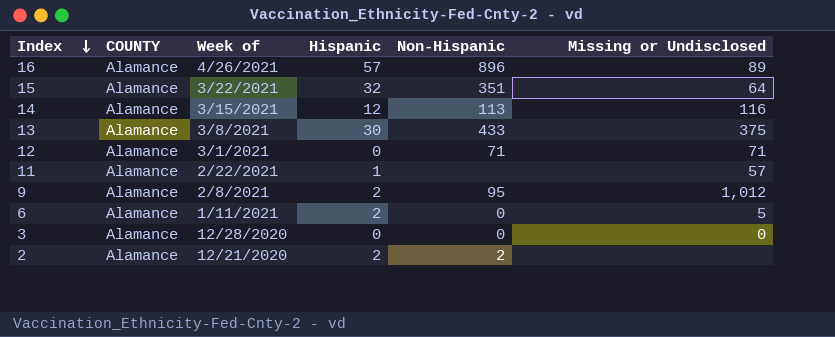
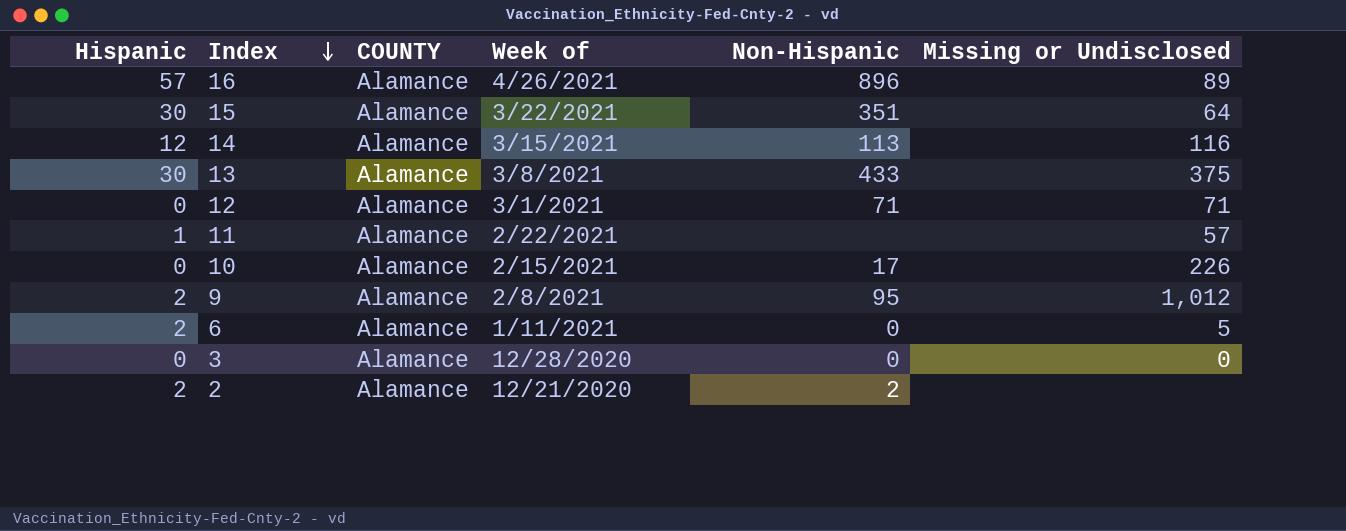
column Hispanic | position: 4 -> 1
15 | Hispanic: 32 -> 30
row 10: none -> 0 | Alamance | 2/15/2021 | 17 | 226

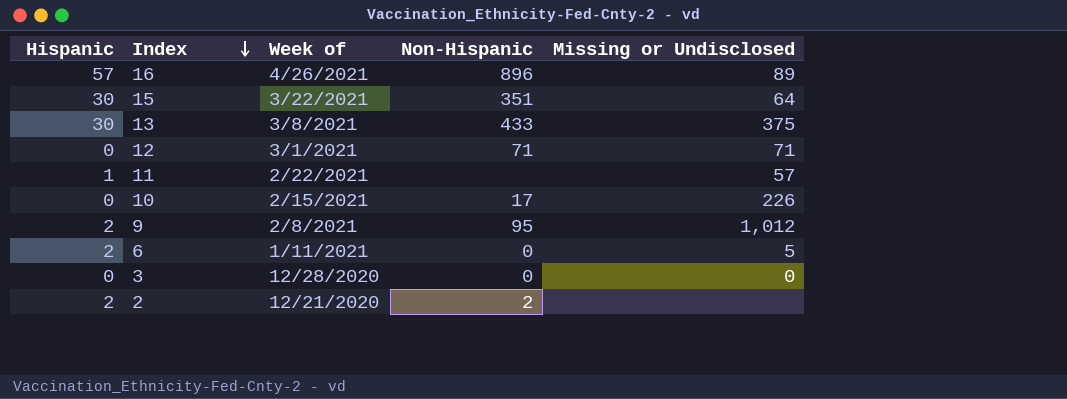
column COUNTY | position: 3 -> none
row 14: 12 | Alamance | 3/15/2021 | 113 | 116 -> none

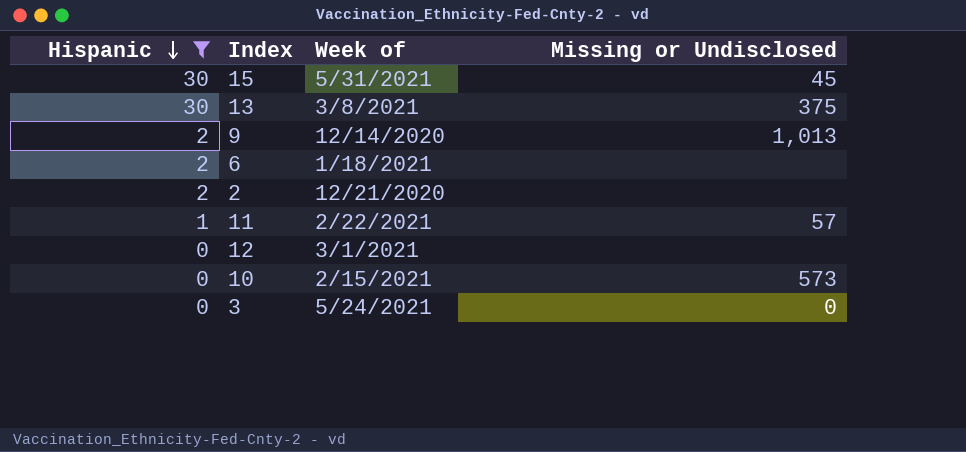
filter: none -> Hispanic != 57
row order: Index descending -> Hispanic descending
column Non-Hispanic | position: 4 -> none
15 | Week of: 3/22/2021 -> 5/31/2021
15 | Missing or Undisclosed: 64 -> 45
9 | Week of: 2/8/2021 -> 12/14/2020
9 | Missing or Undisclosed: 1,012 -> 1,013
6 | Week of: 1/11/2021 -> 1/18/2021
6 | Missing or Undisclosed: 5 -> none
12 | Missing or Undisclosed: 71 -> none
10 | Missing or Undisclosed: 226 -> 573
3 | Week of: 12/28/2020 -> 5/24/2021

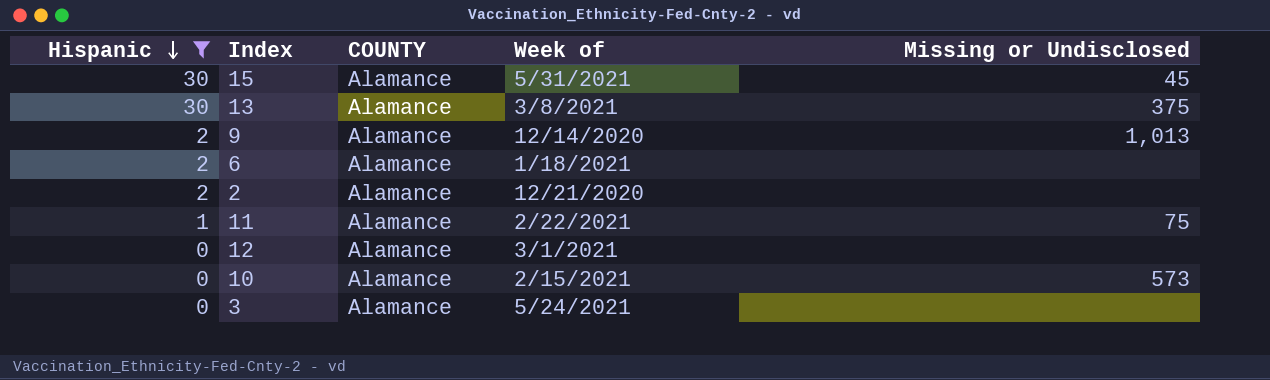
column COUNTY | position: none -> 3
11 | Missing or Undisclosed: 57 -> 75
3 | Missing or Undisclosed: 0 -> none

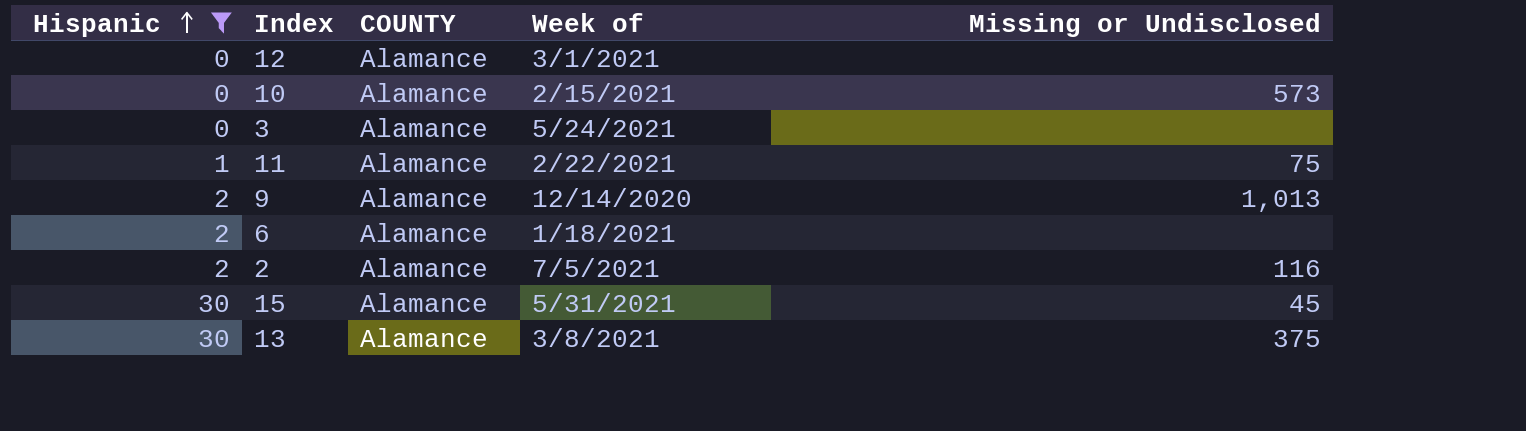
row order: Hispanic descending -> Hispanic ascending
2 | Week of: 12/21/2020 -> 7/5/2021
2 | Missing or Undisclosed: none -> 116

